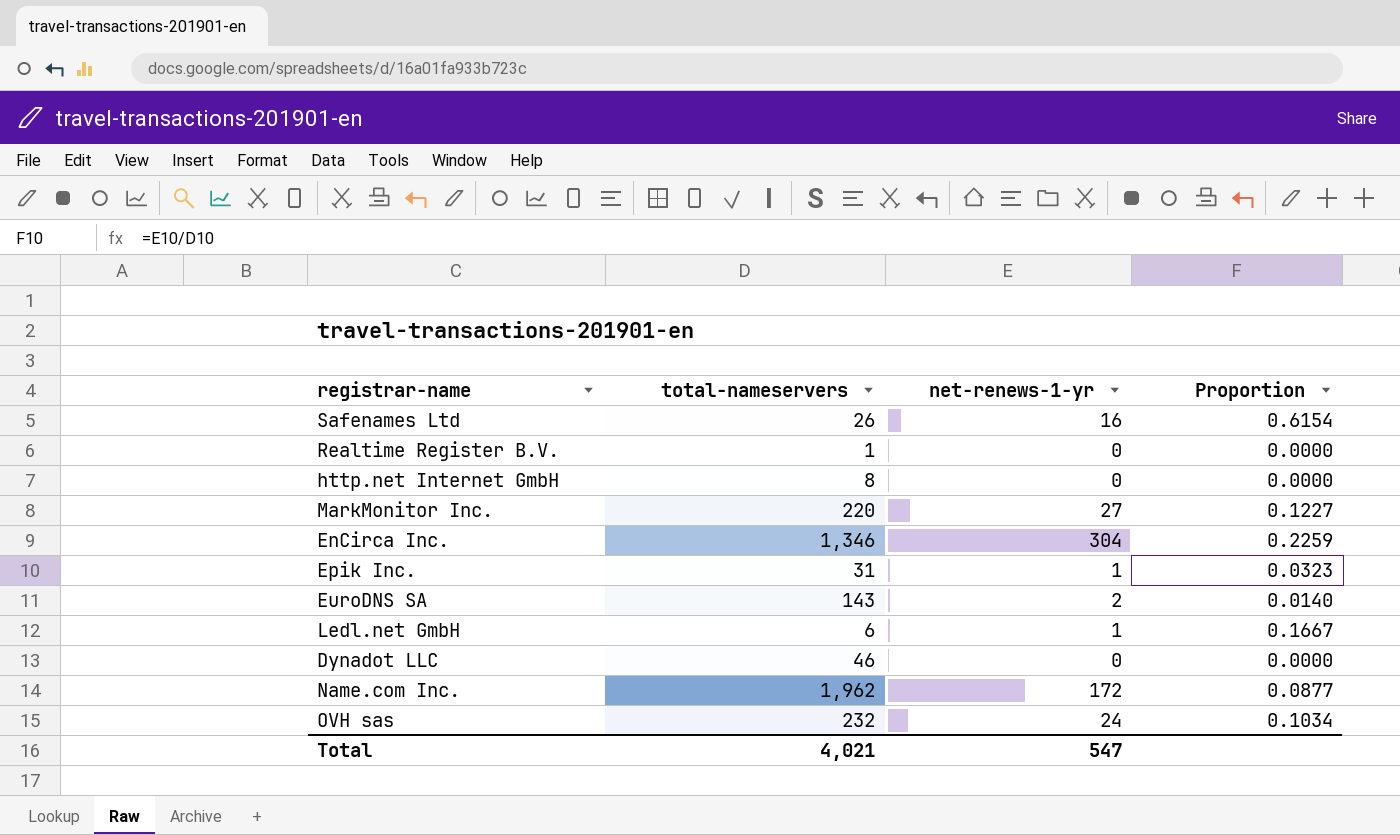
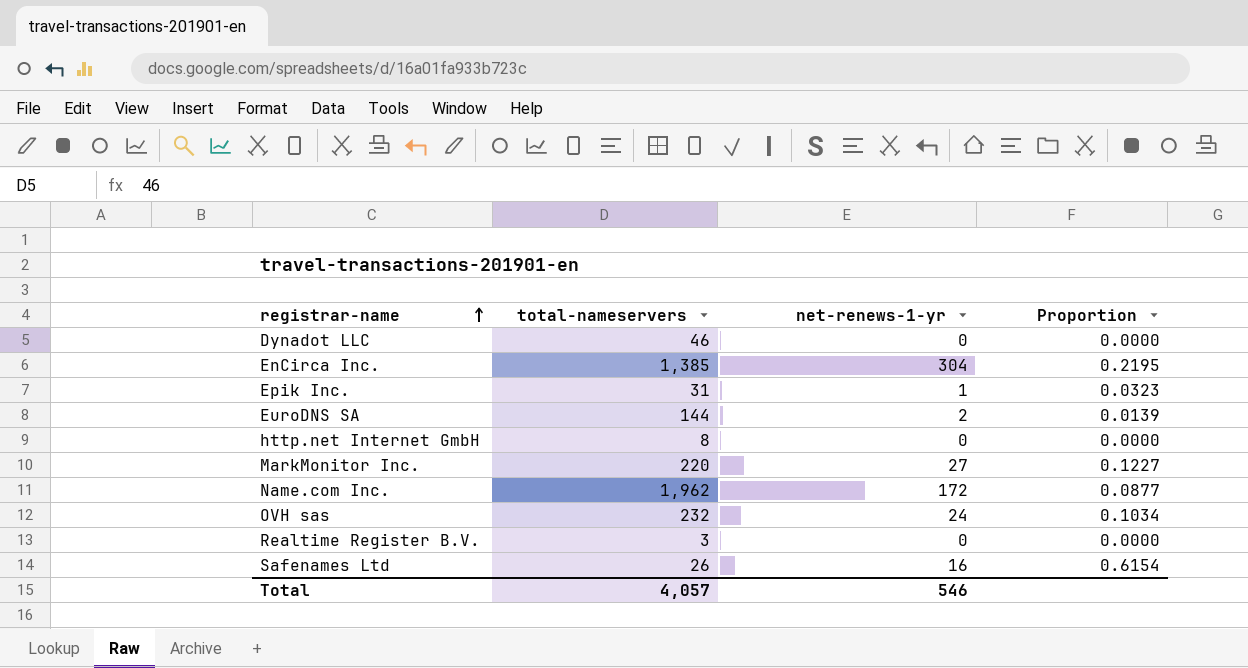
row order: none -> registrar-name ascending
row Ledl.net GmbH: 6 | 1 | 0.1667 -> none
EnCirca Inc. | total-nameservers: 1,346 -> 1,385
EnCirca Inc. | Proportion: 0.2259 -> 0.2195
EuroDNS SA | total-nameservers: 143 -> 144
EuroDNS SA | Proportion: 0.0140 -> 0.0139
Realtime Register B.V. | total-nameservers: 1 -> 3
Total | total-nameservers: 4,021 -> 4,057
Total | net-renews-1-yr: 547 -> 546

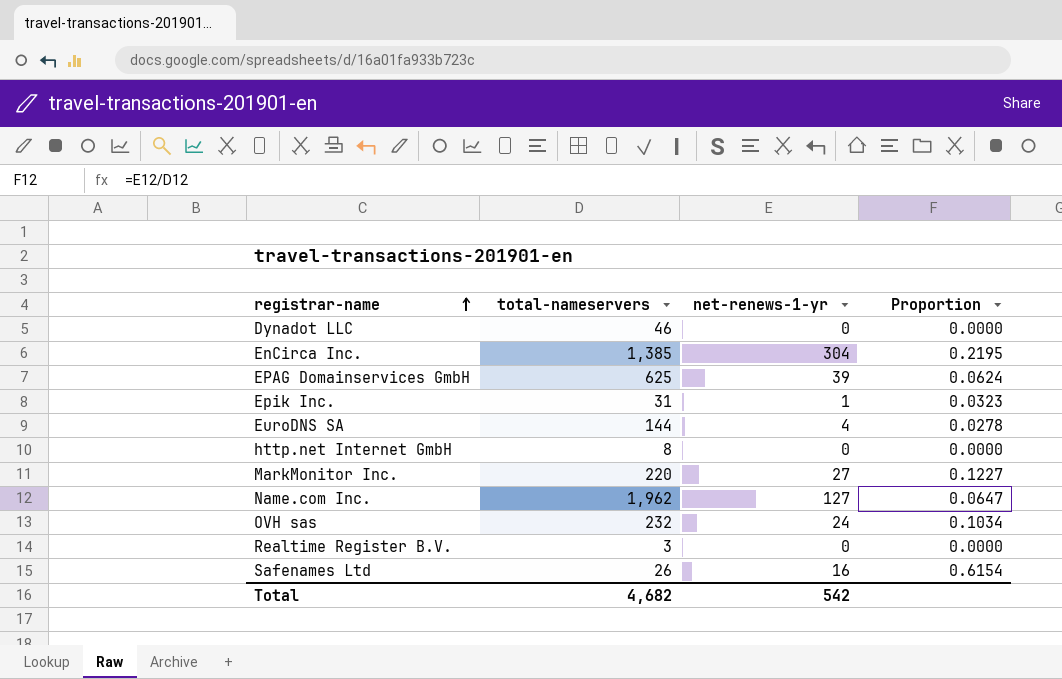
row EPAG Domainservices GmbH: none -> 625 | 39 | 0.0624
EuroDNS SA | net-renews-1-yr: 2 -> 4
EuroDNS SA | Proportion: 0.0139 -> 0.0278
Name.com Inc. | net-renews-1-yr: 172 -> 127
Name.com Inc. | Proportion: 0.0877 -> 0.0647
Total | total-nameservers: 4,057 -> 4,682
Total | net-renews-1-yr: 546 -> 542

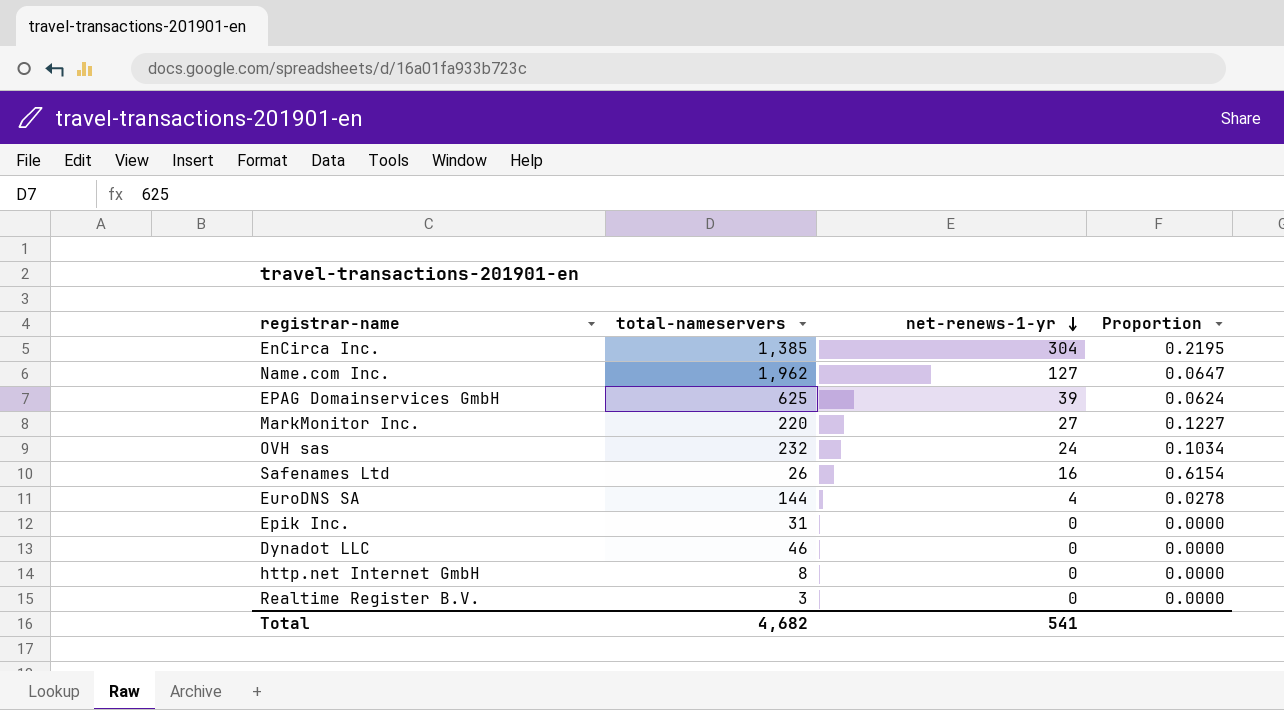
row order: registrar-name ascending -> net-renews-1-yr descending
Epik Inc. | net-renews-1-yr: 1 -> 0
Epik Inc. | Proportion: 0.0323 -> 0.0000
Total | net-renews-1-yr: 542 -> 541

